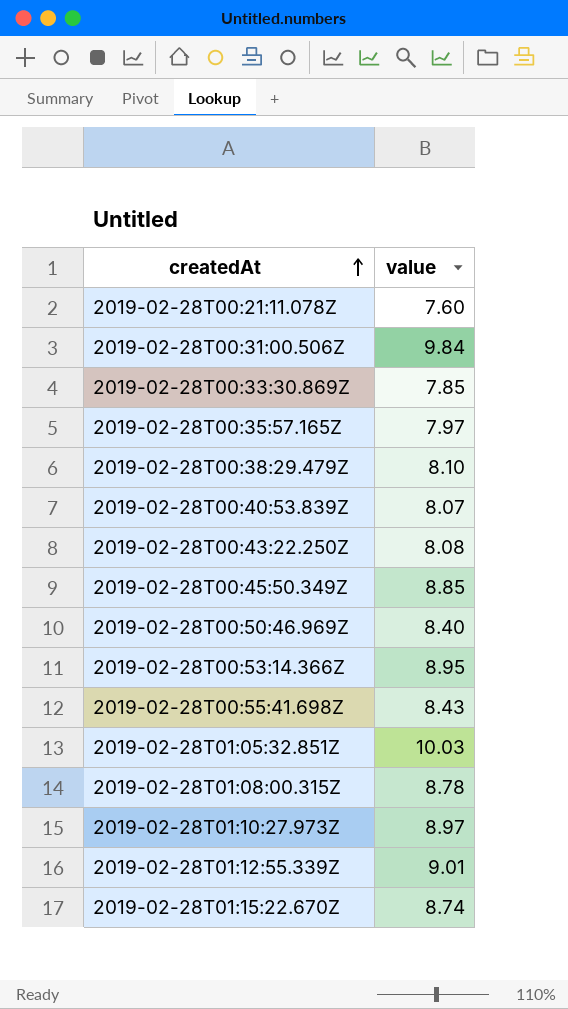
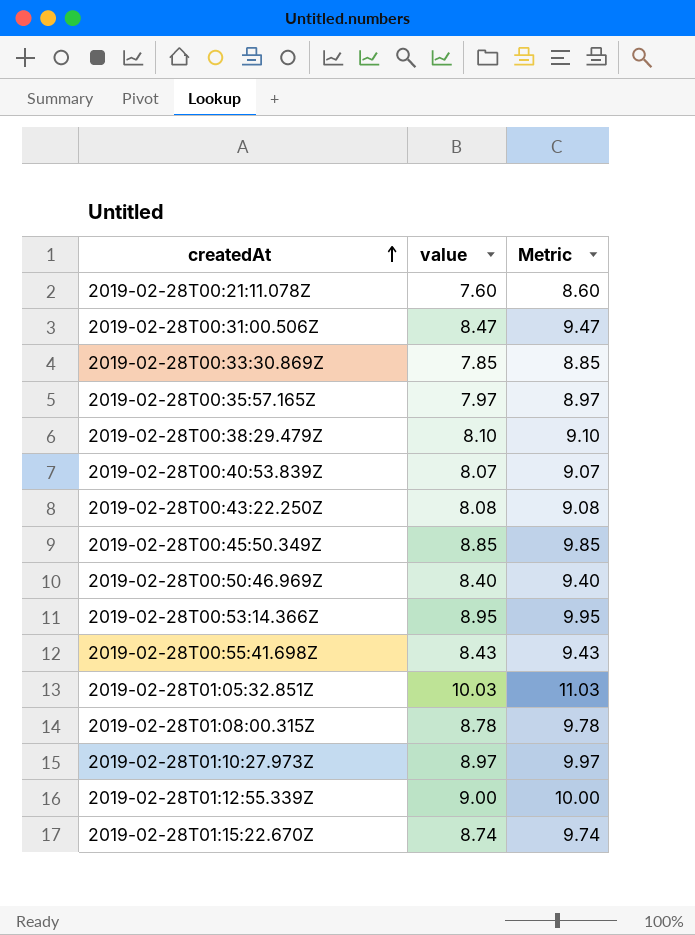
column Metric | formula: none -> [value] + 1
2019-02-28T00:31:00.506Z | value: 9.84 -> 8.47
2019-02-28T01:12:55.339Z | value: 9.01 -> 9.00

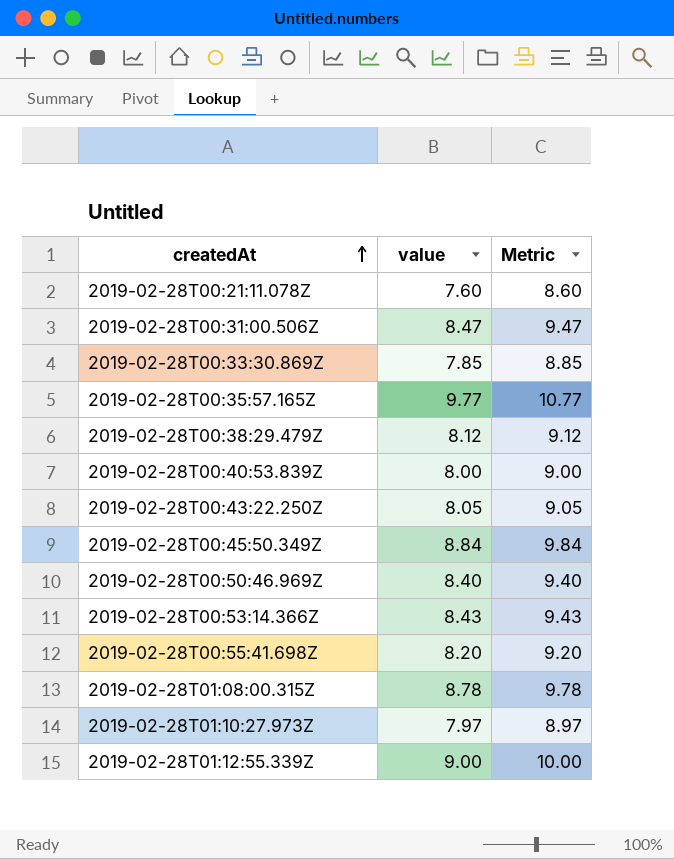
row 2019-02-28T01:05:32.851Z: 10.03 | 11.03 -> none
row 2019-02-28T01:15:22.670Z: 8.74 | 9.74 -> none
2019-02-28T00:35:57.165Z | value: 7.97 -> 9.77
2019-02-28T00:35:57.165Z | Metric: 8.97 -> 10.77
2019-02-28T00:38:29.479Z | value: 8.10 -> 8.12
2019-02-28T00:38:29.479Z | Metric: 9.10 -> 9.12
2019-02-28T00:40:53.839Z | value: 8.07 -> 8.00
2019-02-28T00:40:53.839Z | Metric: 9.07 -> 9.00
2019-02-28T00:43:22.250Z | value: 8.08 -> 8.05
2019-02-28T00:43:22.250Z | Metric: 9.08 -> 9.05
2019-02-28T00:45:50.349Z | value: 8.85 -> 8.84
2019-02-28T00:45:50.349Z | Metric: 9.85 -> 9.84
2019-02-28T00:53:14.366Z | value: 8.95 -> 8.43
2019-02-28T00:53:14.366Z | Metric: 9.95 -> 9.43
2019-02-28T00:55:41.698Z | value: 8.43 -> 8.20
2019-02-28T00:55:41.698Z | Metric: 9.43 -> 9.20
2019-02-28T01:10:27.973Z | value: 8.97 -> 7.97
2019-02-28T01:10:27.973Z | Metric: 9.97 -> 8.97

